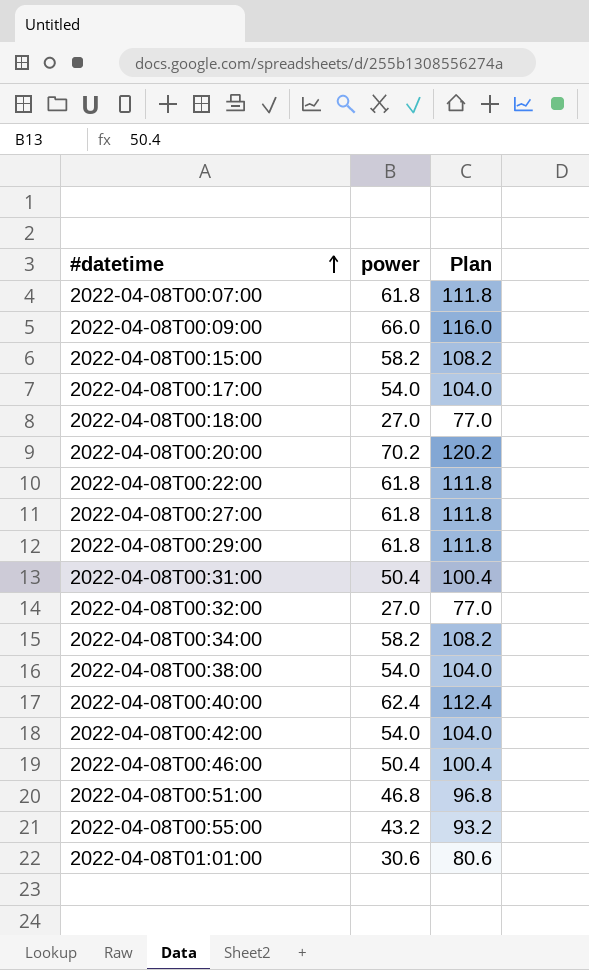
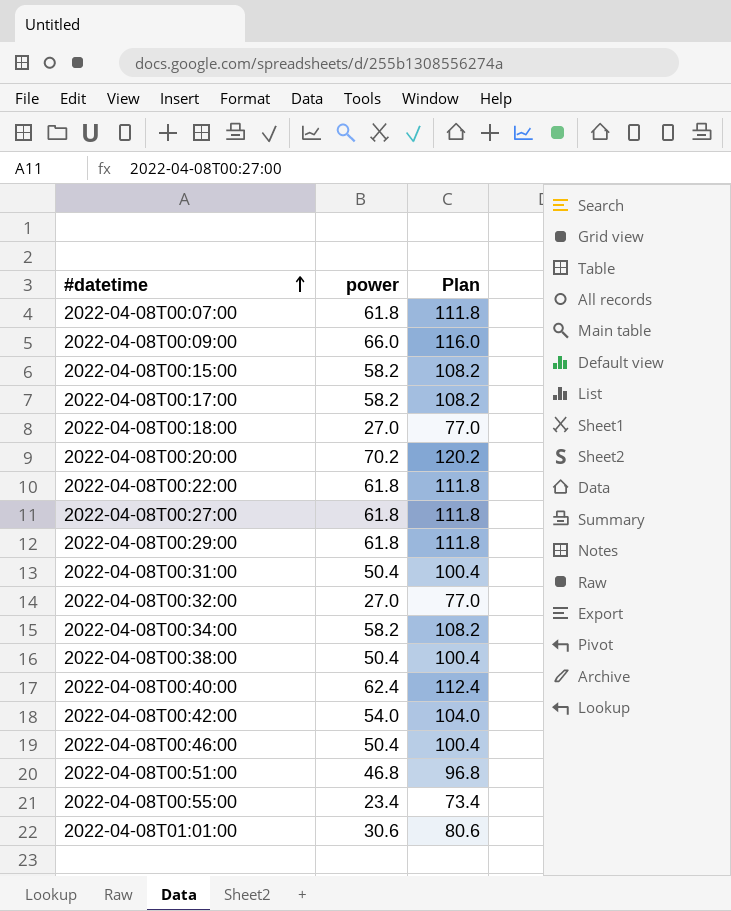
2022-04-08T00:17:00 | power: 54.0 -> 58.2
2022-04-08T00:17:00 | Plan: 104.0 -> 108.2
2022-04-08T00:38:00 | power: 54.0 -> 50.4
2022-04-08T00:38:00 | Plan: 104.0 -> 100.4
2022-04-08T00:55:00 | power: 43.2 -> 23.4
2022-04-08T00:55:00 | Plan: 93.2 -> 73.4

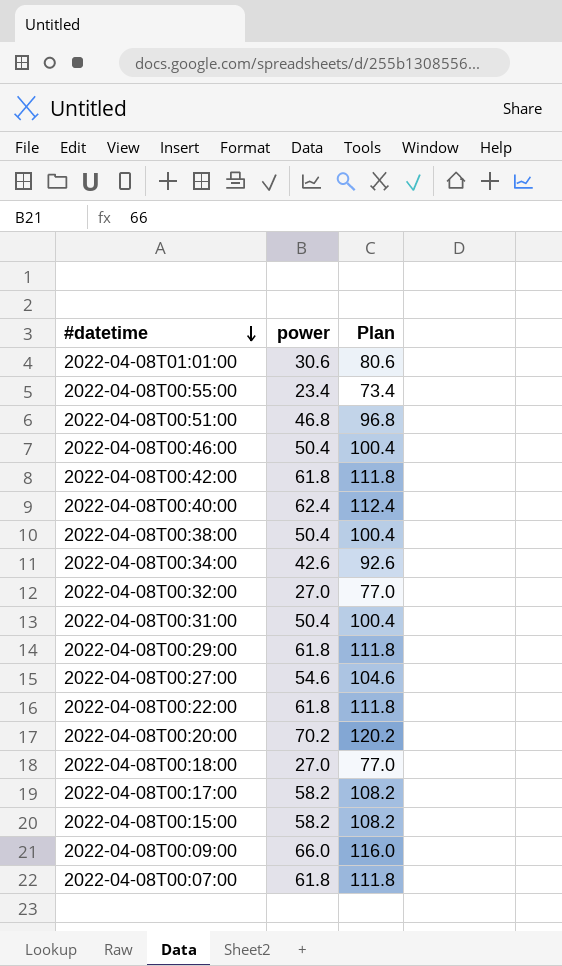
row order: #datetime ascending -> #datetime descending
2022-04-08T00:42:00 | power: 54.0 -> 61.8
2022-04-08T00:42:00 | Plan: 104.0 -> 111.8
2022-04-08T00:34:00 | power: 58.2 -> 42.6
2022-04-08T00:34:00 | Plan: 108.2 -> 92.6
2022-04-08T00:27:00 | power: 61.8 -> 54.6
2022-04-08T00:27:00 | Plan: 111.8 -> 104.6

